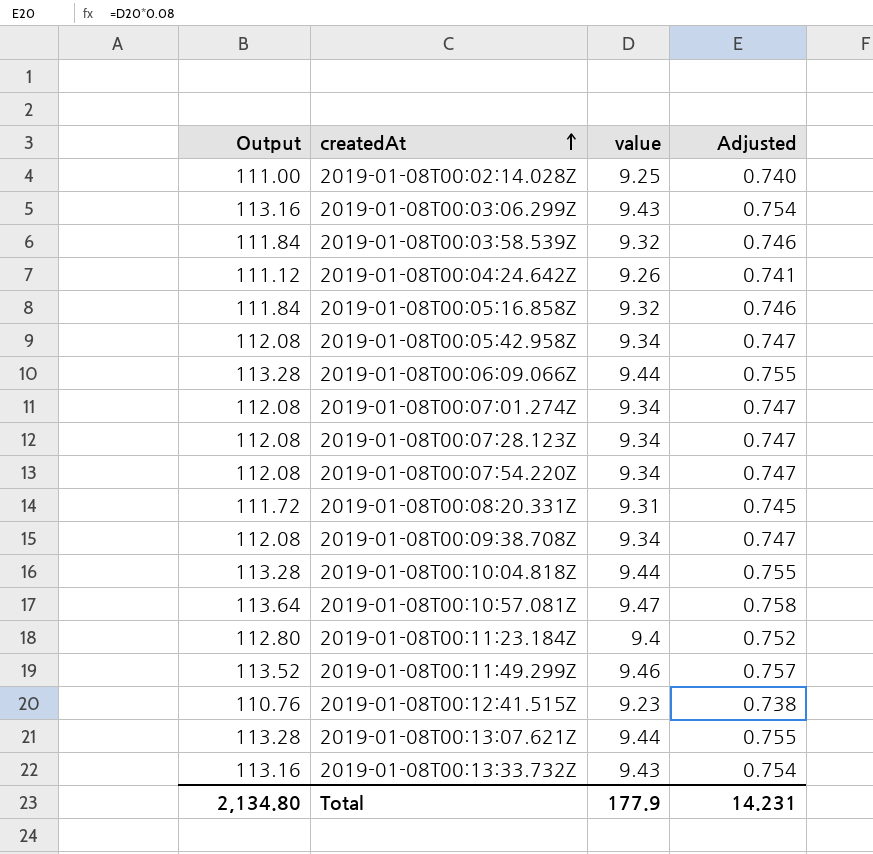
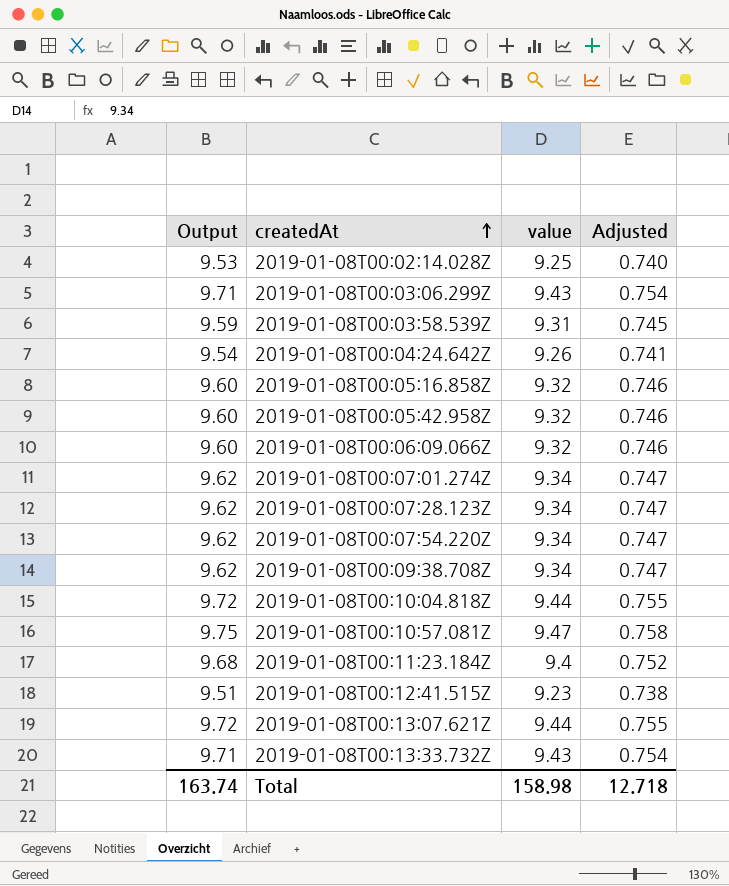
column Output | formula: [value] * 12 -> [value] * 1.03
row 2019-01-08T00:08:20.331Z: 111.72 | 9.31 | 0.745 -> none
row 2019-01-08T00:11:49.299Z: 113.52 | 9.46 | 0.757 -> none
2019-01-08T00:03:58.539Z | value: 9.32 -> 9.31
2019-01-08T00:03:58.539Z | Adjusted: 0.746 -> 0.745
2019-01-08T00:05:42.958Z | value: 9.34 -> 9.32
2019-01-08T00:05:42.958Z | Adjusted: 0.747 -> 0.746
2019-01-08T00:06:09.066Z | value: 9.44 -> 9.32
2019-01-08T00:06:09.066Z | Adjusted: 0.755 -> 0.746
Total | Output: 2,134.80 -> 163.74
Total | value: 177.9 -> 158.98
Total | Adjusted: 14.231 -> 12.718

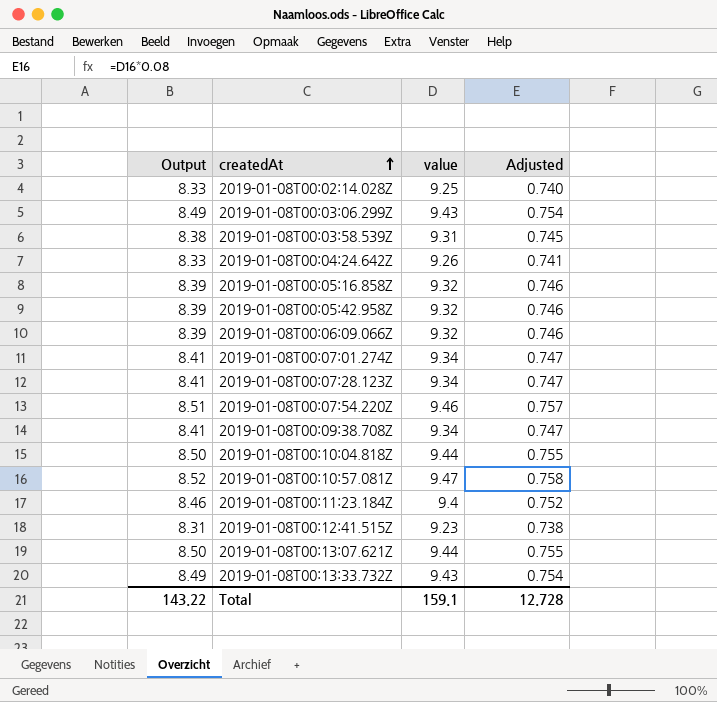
column Output | formula: [value] * 1.03 -> [value] * 0.9
2019-01-08T00:07:54.220Z | value: 9.34 -> 9.46
2019-01-08T00:07:54.220Z | Adjusted: 0.747 -> 0.757
Total | Output: 163.74 -> 143.22
Total | value: 158.98 -> 159.1
Total | Adjusted: 12.718 -> 12.728

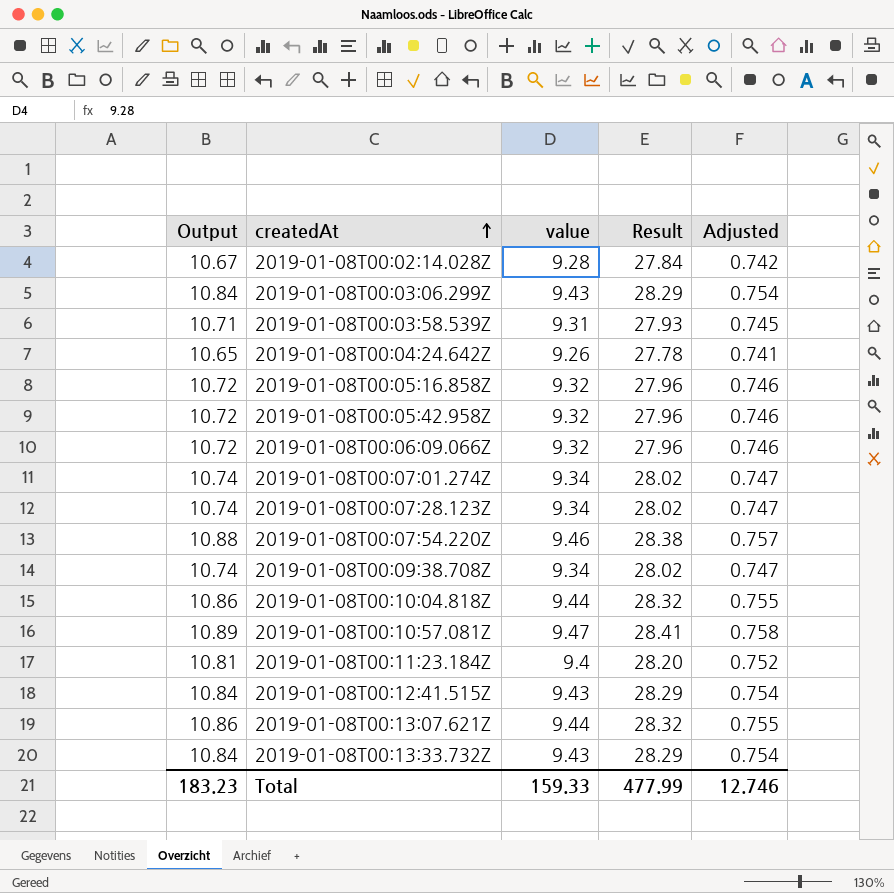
column Output | formula: [value] * 0.9 -> [value] * 1.15
column Result | formula: none -> [value] * 3
2019-01-08T00:02:14.028Z | value: 9.25 -> 9.28
2019-01-08T00:02:14.028Z | Adjusted: 0.740 -> 0.742
2019-01-08T00:12:41.515Z | value: 9.23 -> 9.43
2019-01-08T00:12:41.515Z | Adjusted: 0.738 -> 0.754
Total | Output: 143.22 -> 183.23
Total | value: 159.1 -> 159.33
Total | Adjusted: 12.728 -> 12.746

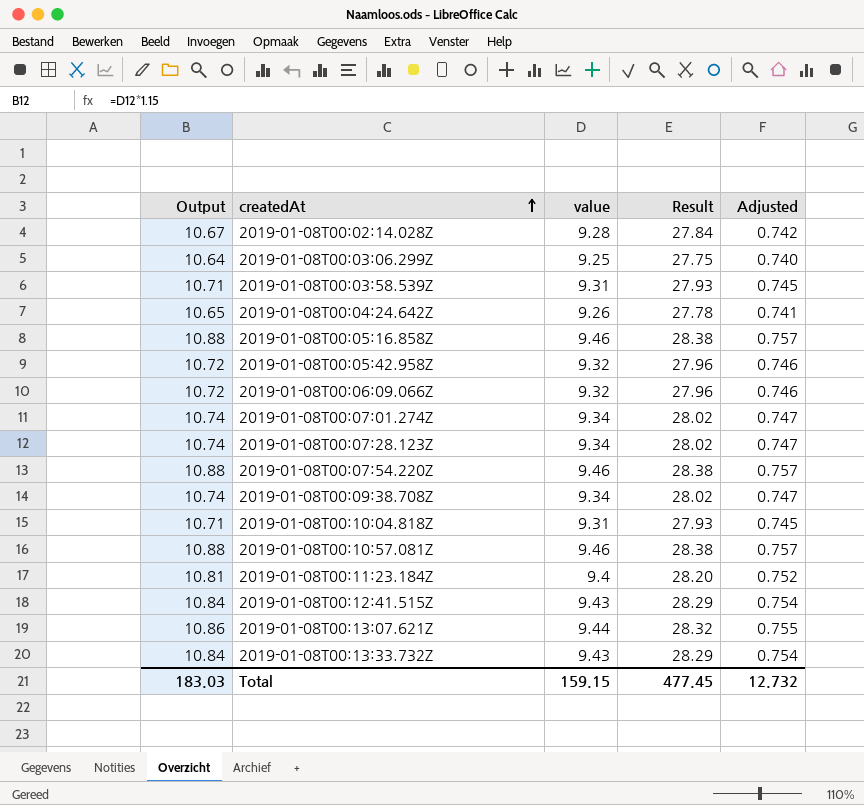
2019-01-08T00:03:06.299Z | Output: 10.84 -> 10.64
2019-01-08T00:03:06.299Z | value: 9.43 -> 9.25
2019-01-08T00:03:06.299Z | Result: 28.29 -> 27.75
2019-01-08T00:03:06.299Z | Adjusted: 0.754 -> 0.740
2019-01-08T00:05:16.858Z | Output: 10.72 -> 10.88
2019-01-08T00:05:16.858Z | value: 9.32 -> 9.46
2019-01-08T00:05:16.858Z | Result: 27.96 -> 28.38
2019-01-08T00:05:16.858Z | Adjusted: 0.746 -> 0.757
2019-01-08T00:10:04.818Z | Output: 10.86 -> 10.71
2019-01-08T00:10:04.818Z | value: 9.44 -> 9.31
2019-01-08T00:10:04.818Z | Result: 28.32 -> 27.93
2019-01-08T00:10:04.818Z | Adjusted: 0.755 -> 0.745
2019-01-08T00:10:57.081Z | Output: 10.89 -> 10.88
2019-01-08T00:10:57.081Z | value: 9.47 -> 9.46
2019-01-08T00:10:57.081Z | Result: 28.41 -> 28.38
2019-01-08T00:10:57.081Z | Adjusted: 0.758 -> 0.757
Total | Output: 183.23 -> 183.03
Total | value: 159.33 -> 159.15
Total | Result: 477.99 -> 477.45
Total | Adjusted: 12.746 -> 12.732

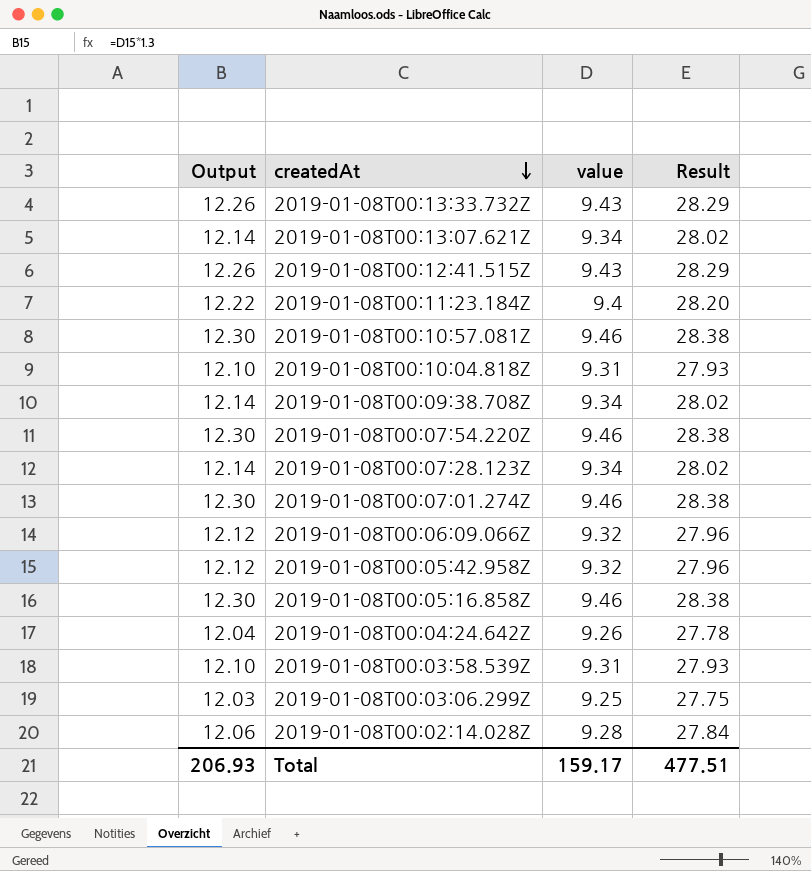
row order: createdAt ascending -> createdAt descending
column Adjusted | formula: [value] * 0.08 -> none
column Output | formula: [value] * 1.15 -> [value] * 1.3
2019-01-08T00:13:07.621Z | value: 9.44 -> 9.34
2019-01-08T00:13:07.621Z | Result: 28.32 -> 28.02
2019-01-08T00:07:01.274Z | value: 9.34 -> 9.46
2019-01-08T00:07:01.274Z | Result: 28.02 -> 28.38
Total | Output: 183.03 -> 206.93
Total | value: 159.15 -> 159.17
Total | Result: 477.45 -> 477.51

